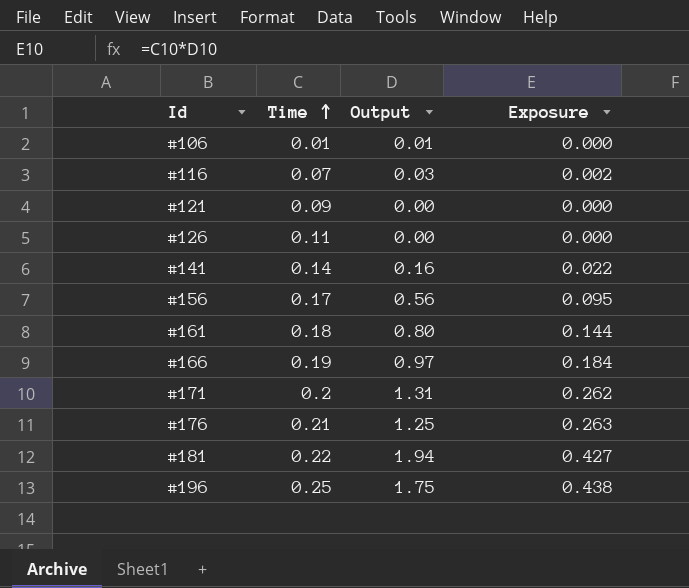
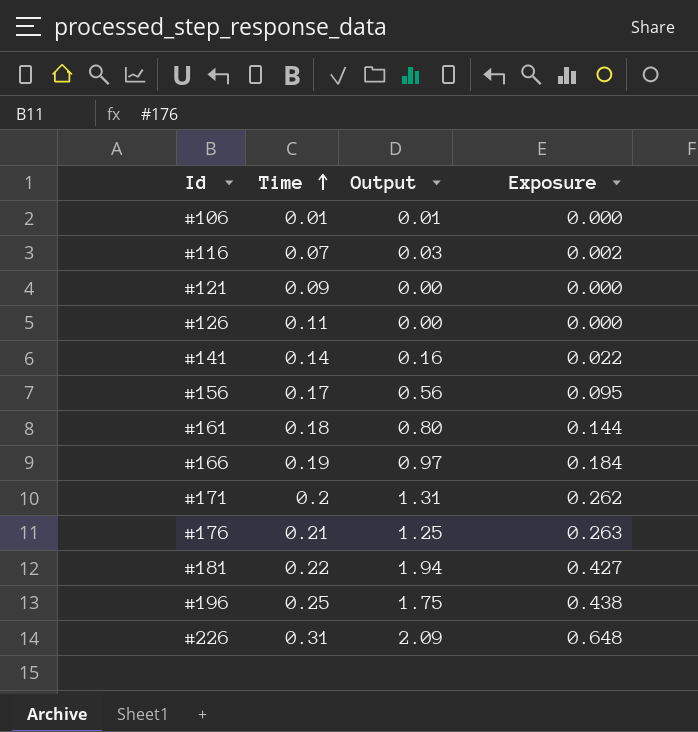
row #226: none -> 0.31 | 2.09 | 0.648

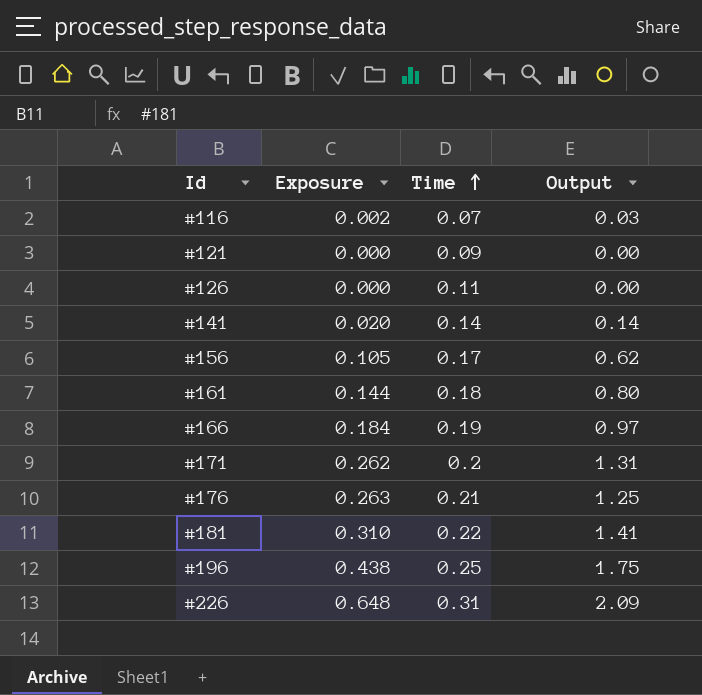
column Exposure | position: 4 -> 2
row #106: 0.01 | 0.01 | 0.000 -> none
#141 | Exposure: 0.022 -> 0.020
#141 | Output: 0.16 -> 0.14
#156 | Exposure: 0.095 -> 0.105
#156 | Output: 0.56 -> 0.62
#181 | Exposure: 0.427 -> 0.310
#181 | Output: 1.94 -> 1.41

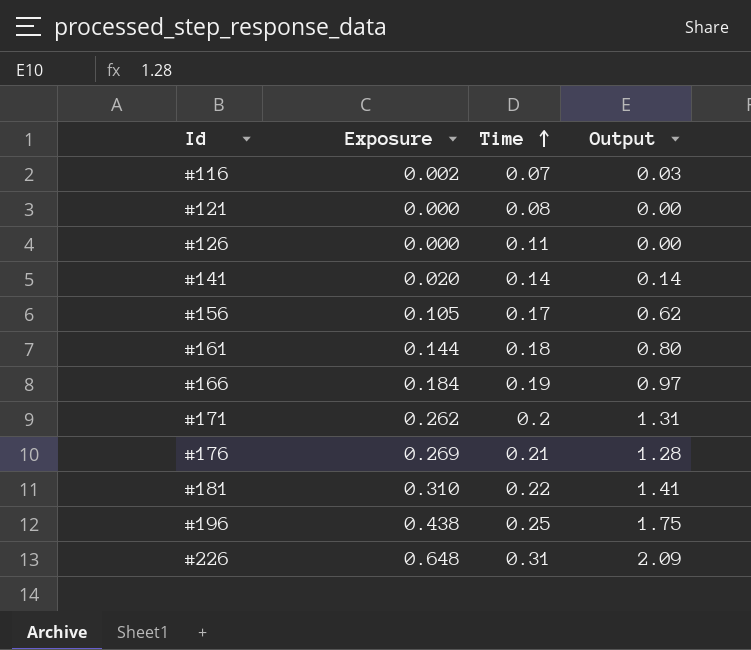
#121 | Time: 0.09 -> 0.08
#176 | Exposure: 0.263 -> 0.269
#176 | Output: 1.25 -> 1.28

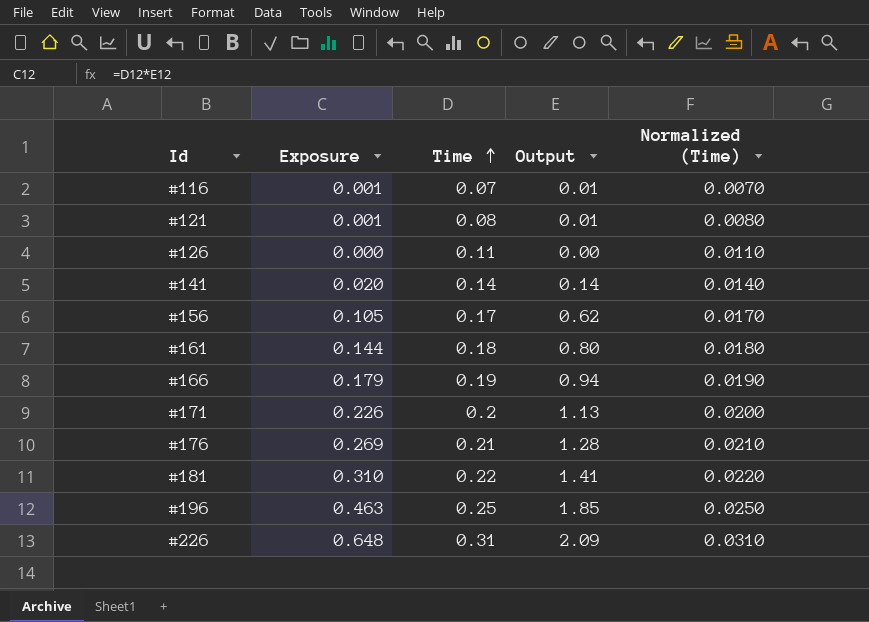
column Normalized (Time) | formula: none -> [Time] * 0.1
#116 | Exposure: 0.002 -> 0.001
#116 | Output: 0.03 -> 0.01
#121 | Exposure: 0.000 -> 0.001
#121 | Output: 0.00 -> 0.01
#166 | Exposure: 0.184 -> 0.179
#166 | Output: 0.97 -> 0.94
#171 | Exposure: 0.262 -> 0.226
#171 | Output: 1.31 -> 1.13
#196 | Exposure: 0.438 -> 0.463
#196 | Output: 1.75 -> 1.85

